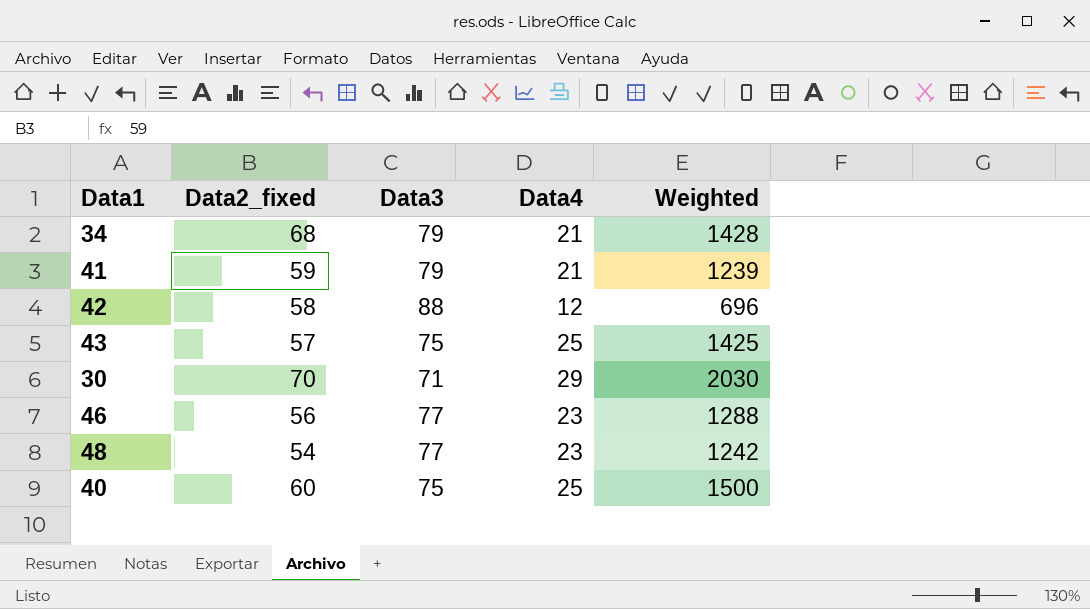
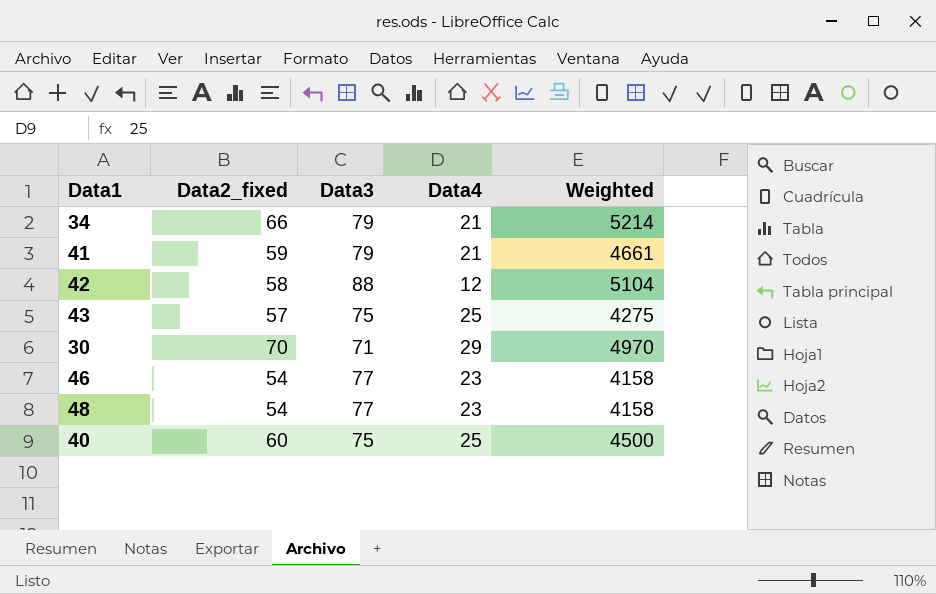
column Weighted | formula: [Data2_fixed] * [Data4] -> [Data2_fixed] * [Data3]
34 | Data2_fixed: 68 -> 66
46 | Data2_fixed: 56 -> 54

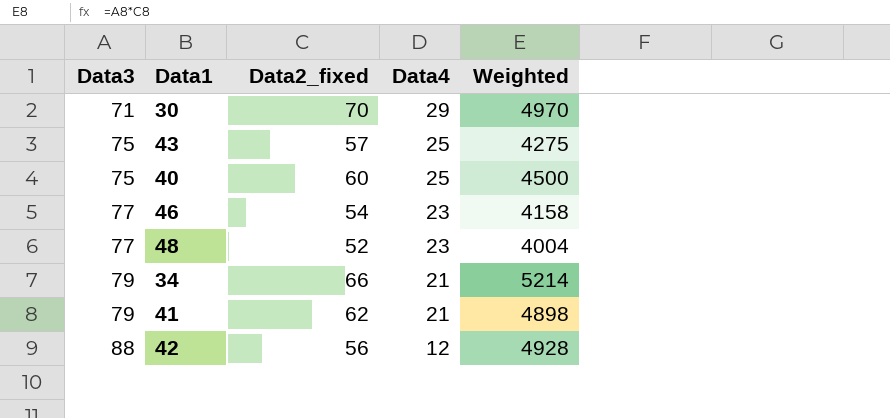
row order: none -> Data3 ascending
column Data3 | position: 3 -> 1
48 | Data2_fixed: 54 -> 52
48 | Weighted: 4158 -> 4004
41 | Data2_fixed: 59 -> 62
41 | Weighted: 4661 -> 4898
42 | Data2_fixed: 58 -> 56
42 | Weighted: 5104 -> 4928

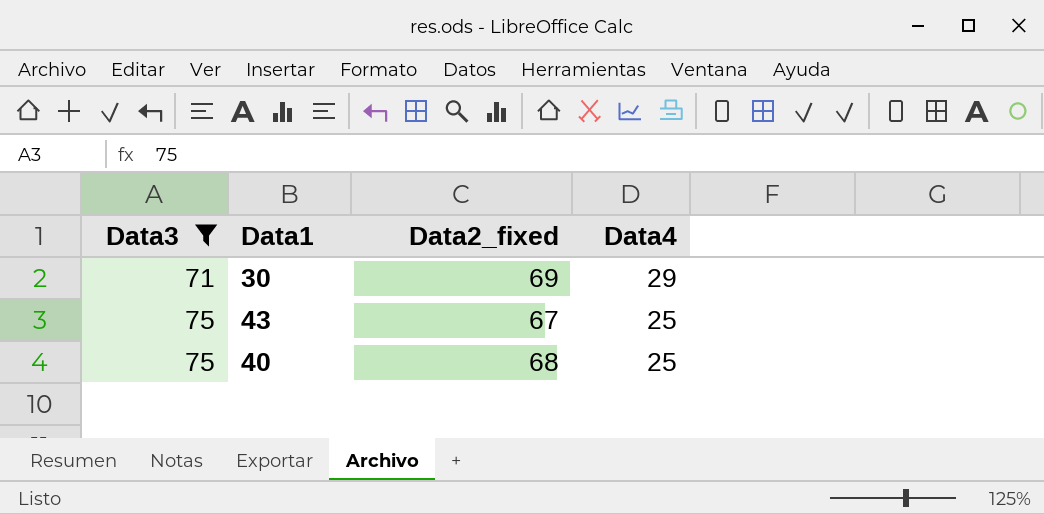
filter: none -> Data3 <= 75
column Weighted | formula: [Data3] * [Data2_fixed] -> none
30 | Data2_fixed: 70 -> 69
43 | Data2_fixed: 57 -> 67
40 | Data2_fixed: 60 -> 68

